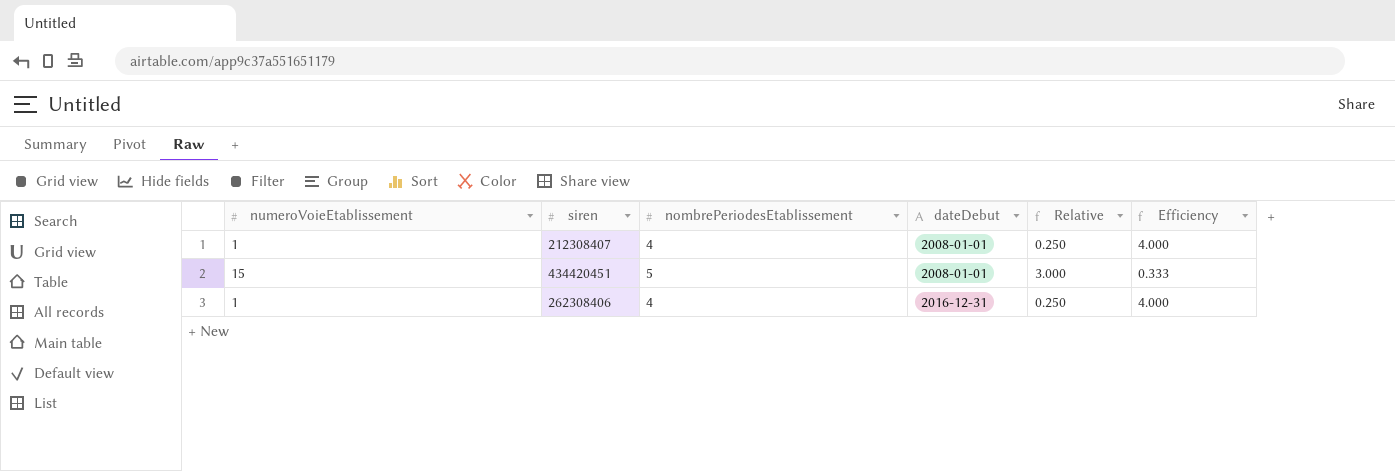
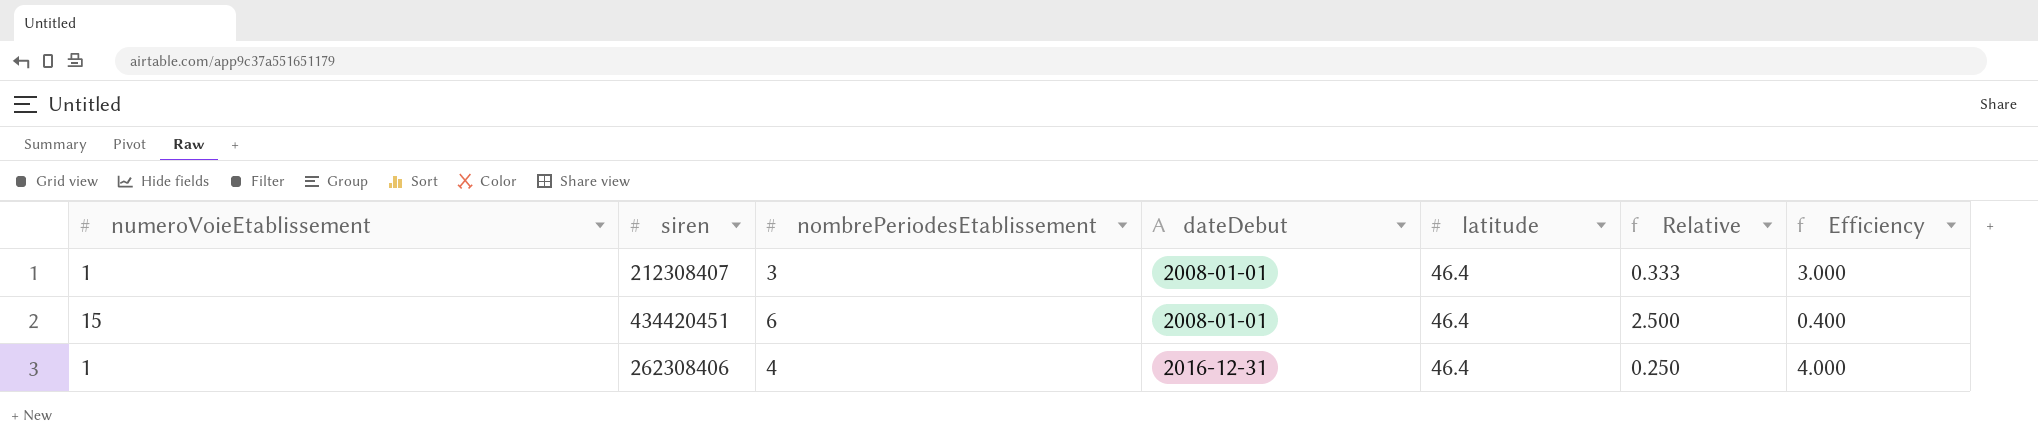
column latitude | position: none -> 5
212308407 | nombrePeriodesEtablissement: 4 -> 3
212308407 | Relative: 0.250 -> 0.333
212308407 | Efficiency: 4.000 -> 3.000
434420451 | nombrePeriodesEtablissement: 5 -> 6
434420451 | Relative: 3.000 -> 2.500
434420451 | Efficiency: 0.333 -> 0.400

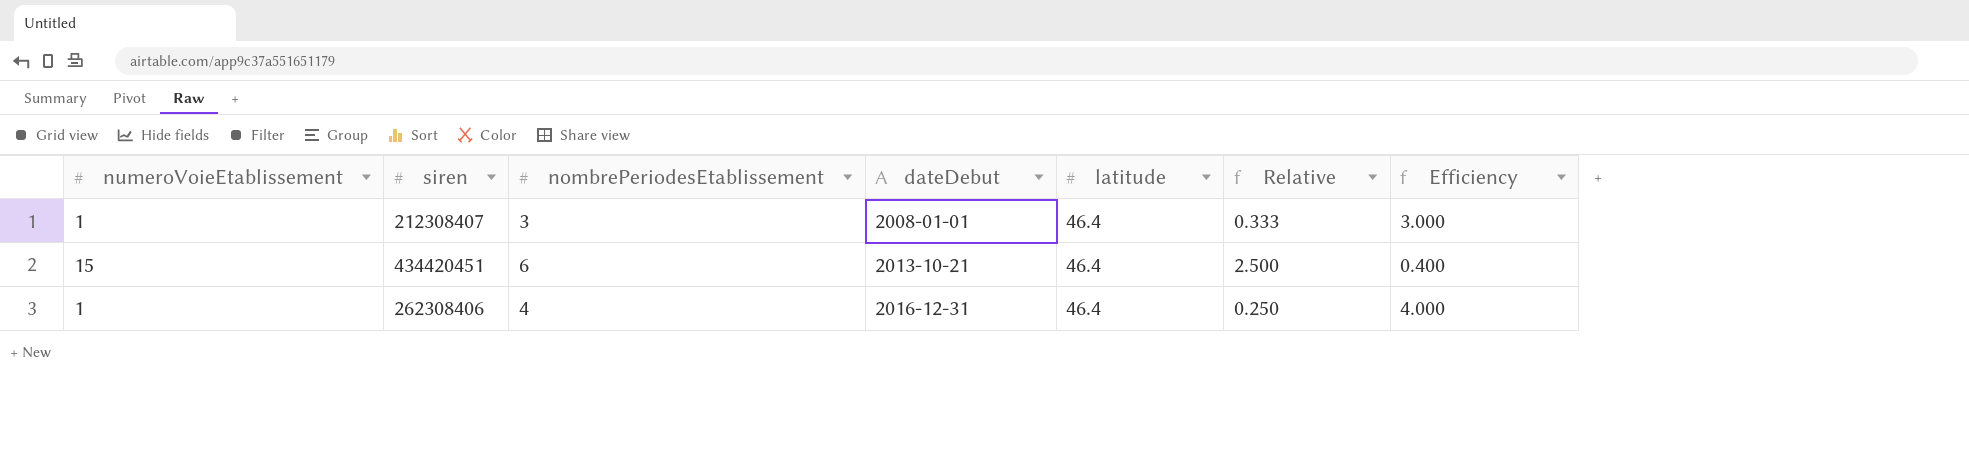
434420451 | dateDebut: 2008-01-01 -> 2013-10-21

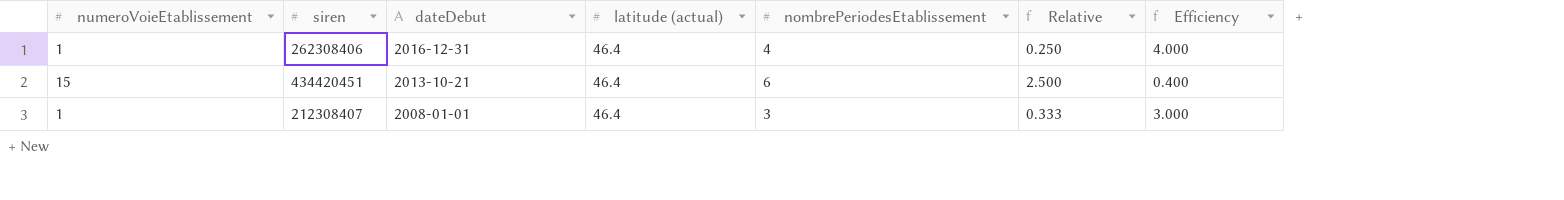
row order: dateDebut ascending -> dateDebut descending
column name: latitude -> latitude (actual)
column nombrePeriodesEtablissement | position: 3 -> 5

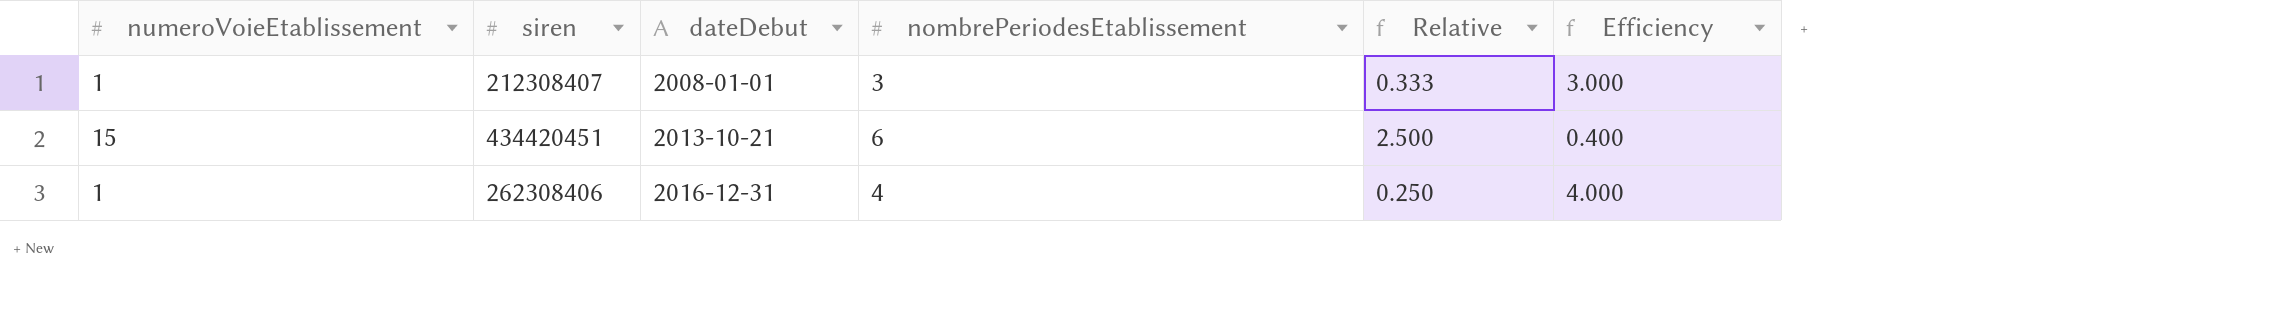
row order: dateDebut descending -> dateDebut ascending
column latitude (actual) | position: 4 -> none

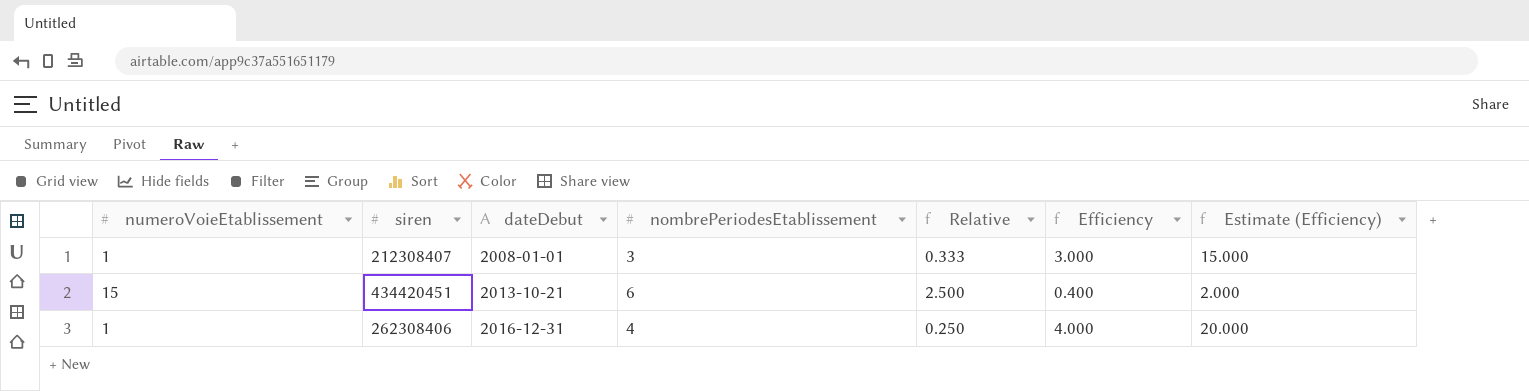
column Estimate (Efficiency) | formula: none -> [Efficiency] * 5

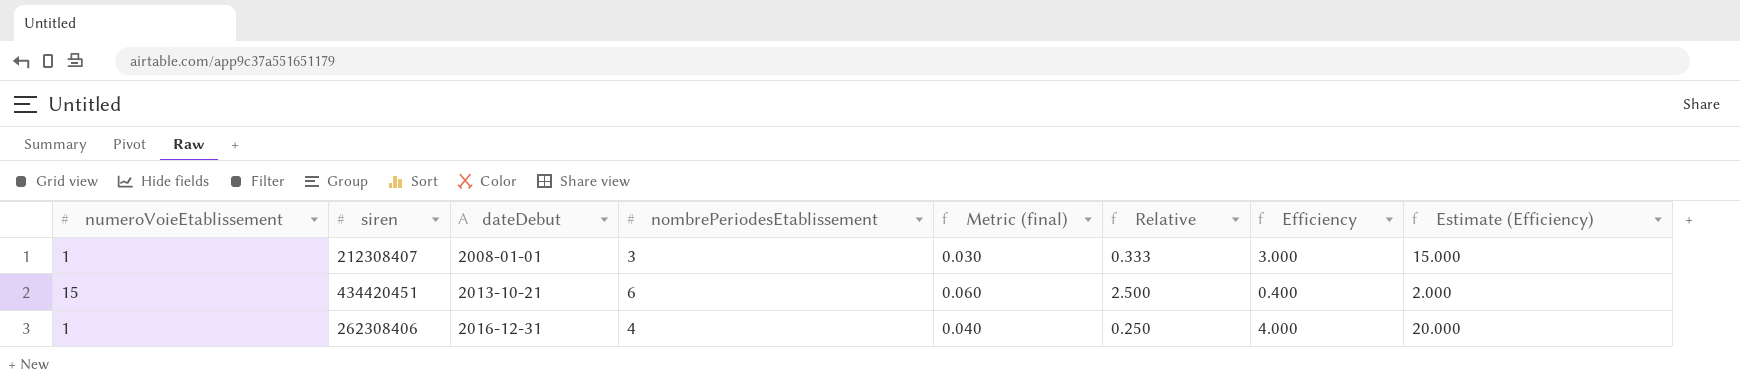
column Metric (final) | formula: none -> [nombrePeriodesEtablissement] * 0.01

